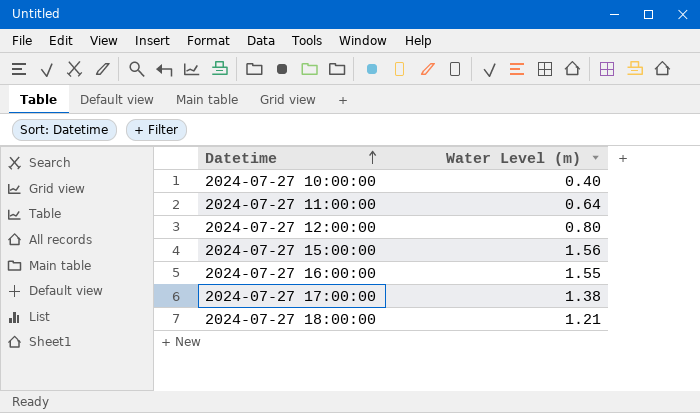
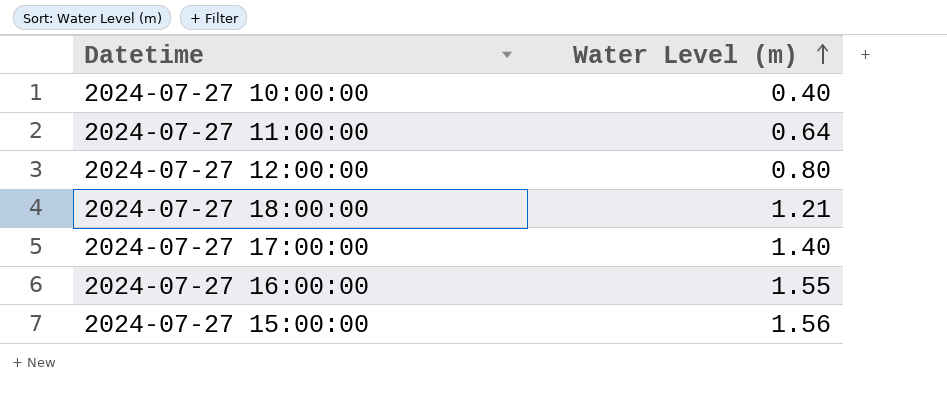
row order: Datetime ascending -> Water Level (m) ascending
2024-07-27 17:00:00 | Water Level (m): 1.38 -> 1.40

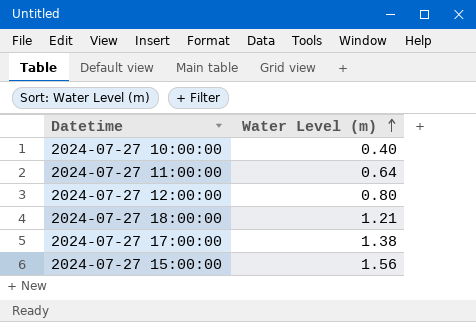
row 2024-07-27 16:00:00: 1.55 -> none
2024-07-27 17:00:00 | Water Level (m): 1.40 -> 1.38

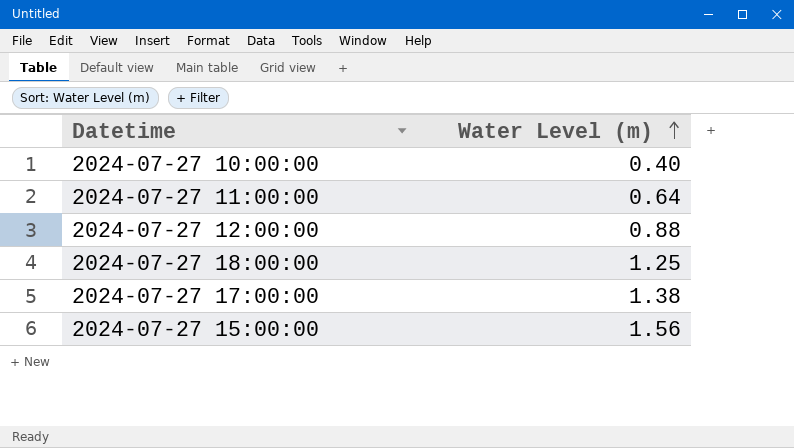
2024-07-27 12:00:00 | Water Level (m): 0.80 -> 0.88
2024-07-27 18:00:00 | Water Level (m): 1.21 -> 1.25

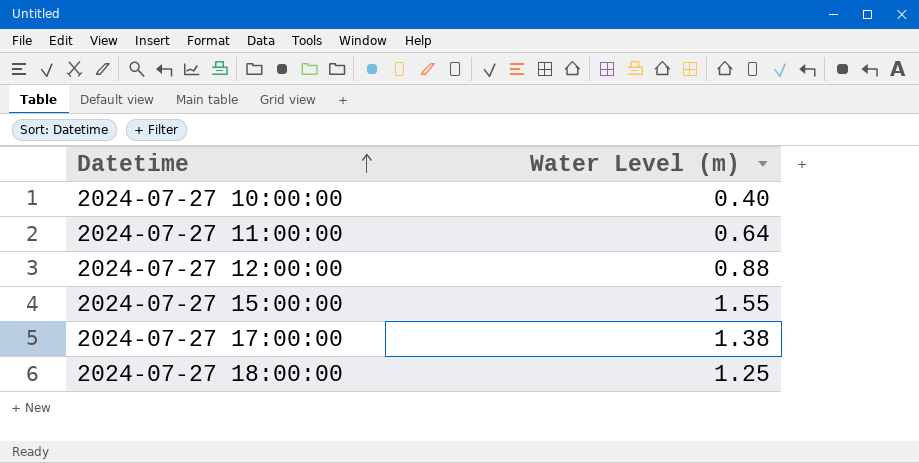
row order: Water Level (m) ascending -> Datetime ascending
2024-07-27 15:00:00 | Water Level (m): 1.56 -> 1.55

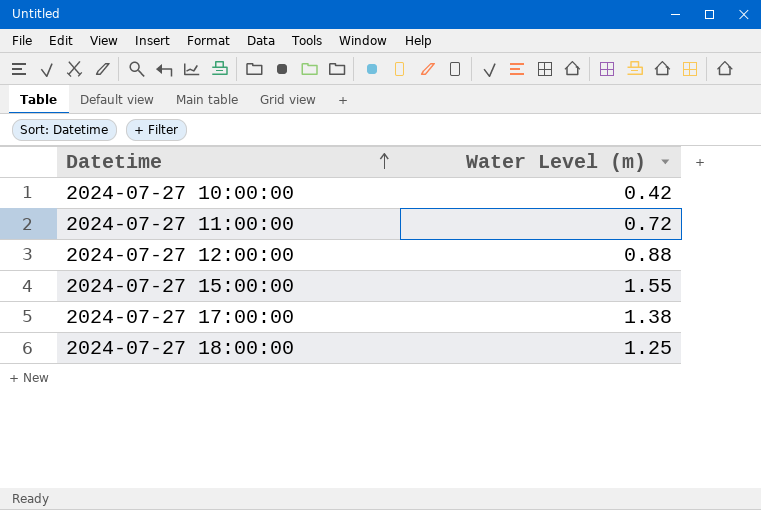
2024-07-27 10:00:00 | Water Level (m): 0.40 -> 0.42
2024-07-27 11:00:00 | Water Level (m): 0.64 -> 0.72

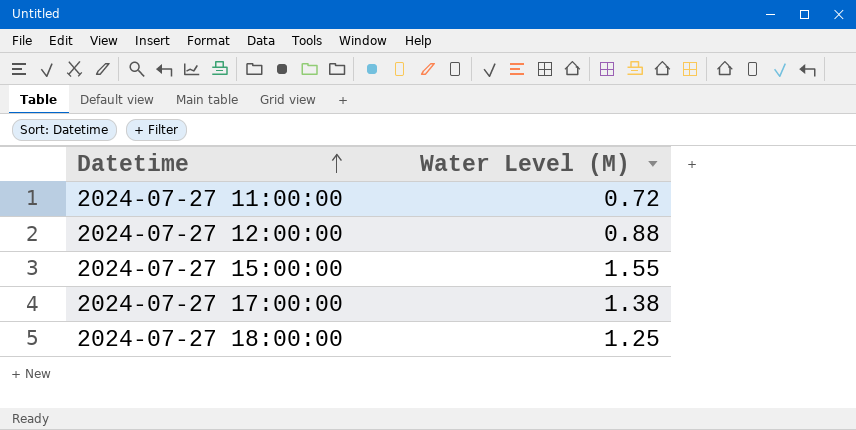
column name: Water Level (m) -> Water Level (M)
row 2024-07-27 10:00:00: 0.42 -> none

